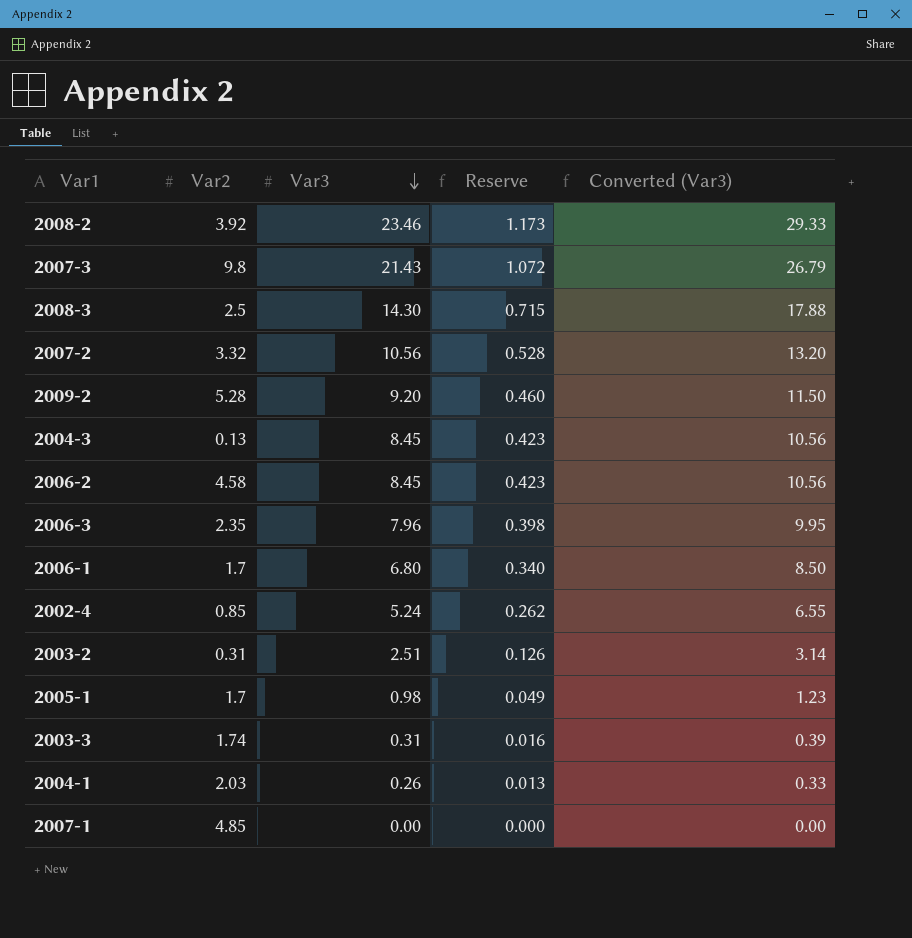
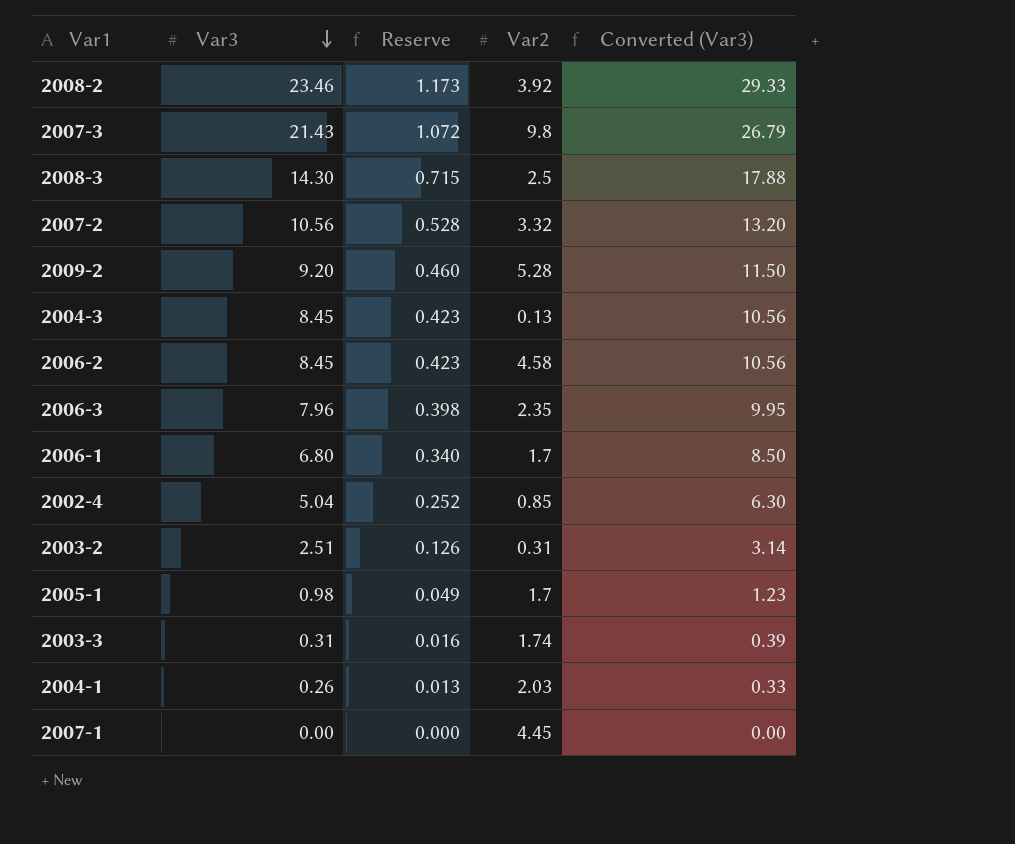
column Var2 | position: 2 -> 4
2002-4 | Var3: 5.24 -> 5.04
2002-4 | Reserve: 0.262 -> 0.252
2002-4 | Converted (Var3): 6.55 -> 6.30
2007-1 | Var2: 4.85 -> 4.45

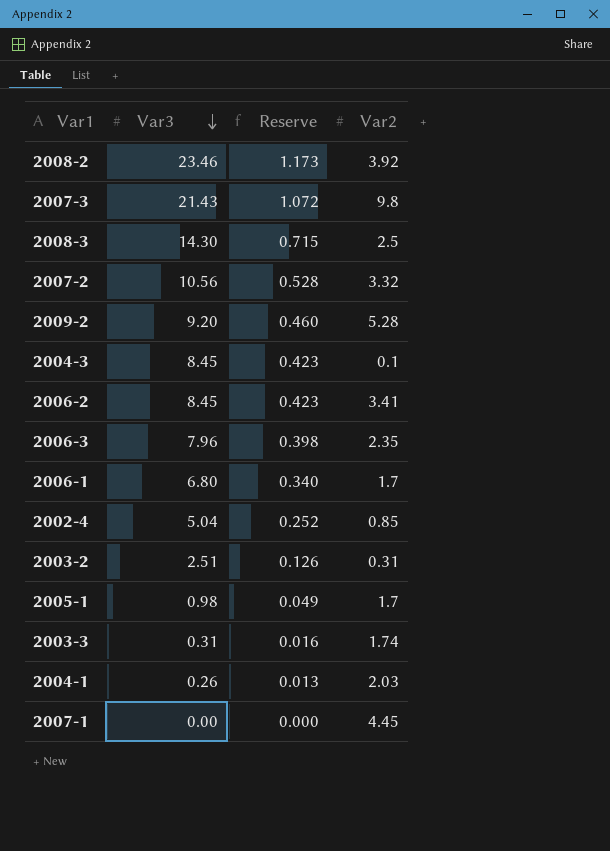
column Converted (Var3) | formula: [Var3] * 1.25 -> none
2004-3 | Var2: 0.13 -> 0.1
2006-2 | Var2: 4.58 -> 3.41

